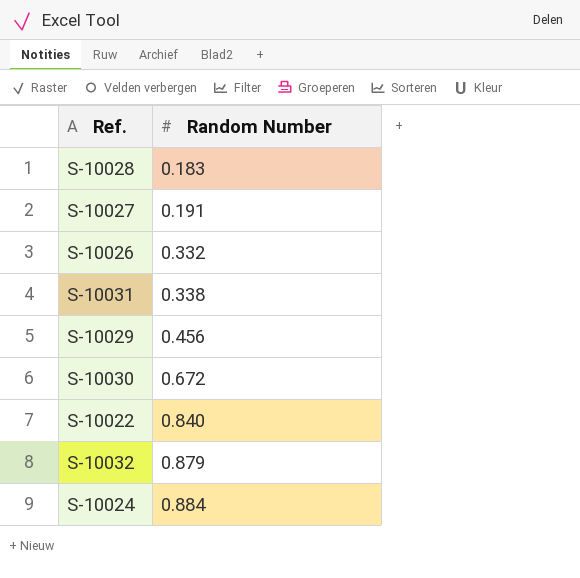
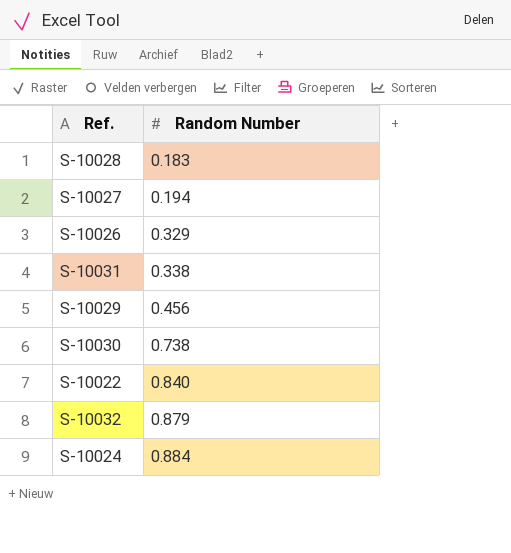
S-10027 | Random Number: 0.191 -> 0.194
S-10026 | Random Number: 0.332 -> 0.329
S-10030 | Random Number: 0.672 -> 0.738

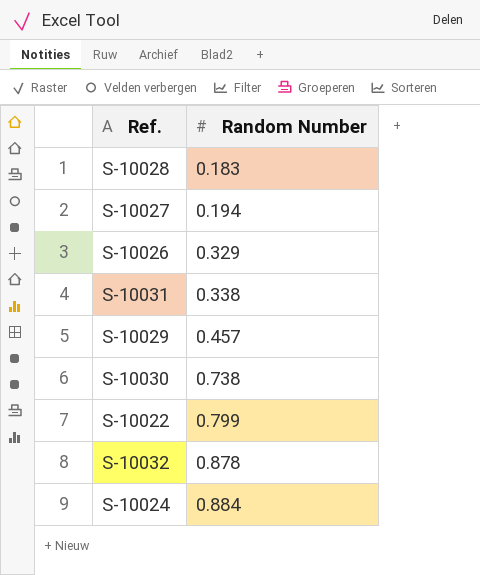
S-10029 | Random Number: 0.456 -> 0.457
S-10022 | Random Number: 0.840 -> 0.799
S-10032 | Random Number: 0.879 -> 0.878

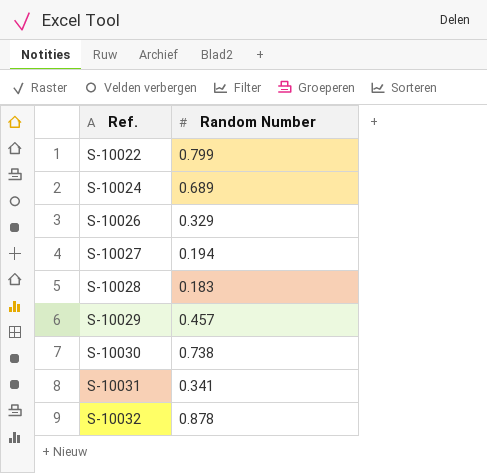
row order: Random Number ascending -> Ref. ascending
S-10024 | Random Number: 0.884 -> 0.689
S-10031 | Random Number: 0.338 -> 0.341

